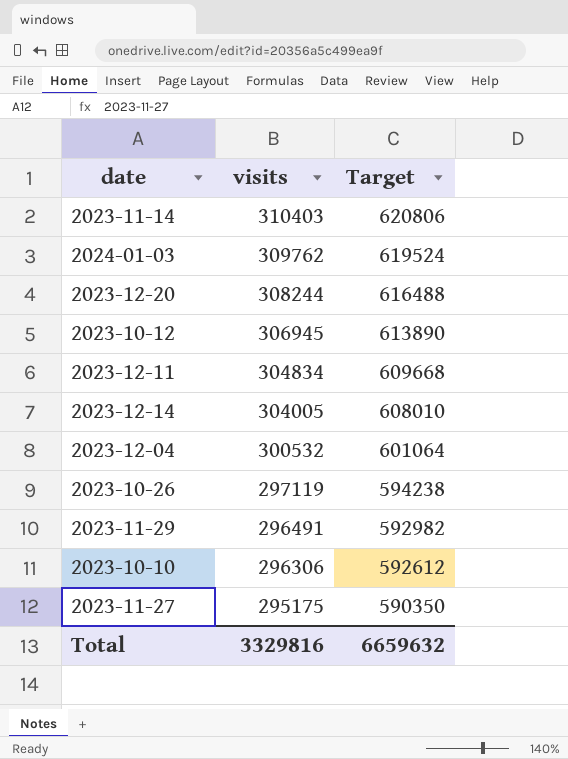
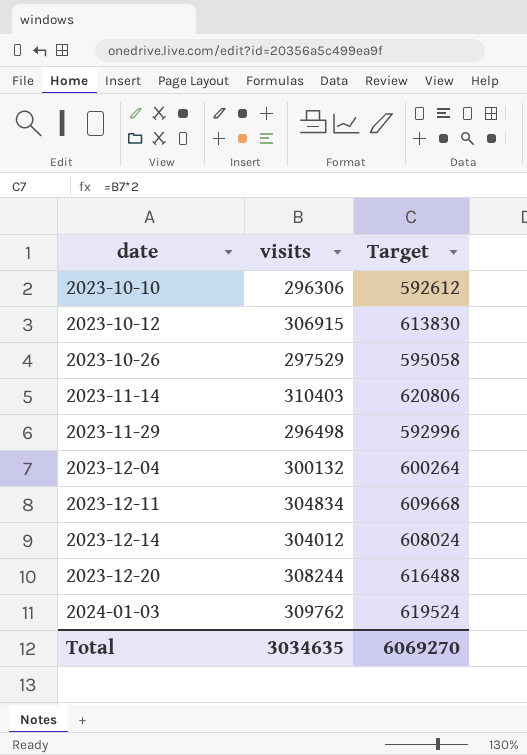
row order: visits descending -> date ascending
row 2023-11-27: 295175 | 590350 -> none
2023-10-12 | visits: 306945 -> 306915
2023-10-12 | Target: 613890 -> 613830
2023-10-26 | visits: 297119 -> 297529
2023-10-26 | Target: 594238 -> 595058
2023-11-29 | visits: 296491 -> 296498
2023-11-29 | Target: 592982 -> 592996
2023-12-04 | visits: 300532 -> 300132
2023-12-04 | Target: 601064 -> 600264
2023-12-14 | visits: 304005 -> 304012
2023-12-14 | Target: 608010 -> 608024
Total | visits: 3329816 -> 3034635
Total | Target: 6659632 -> 6069270

